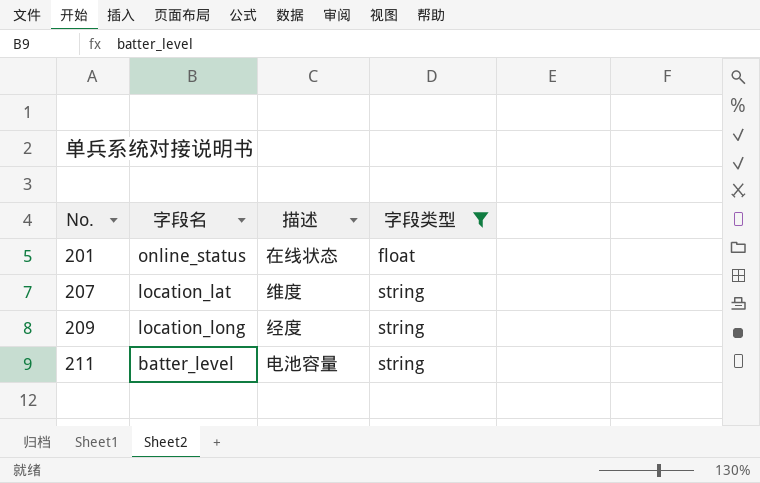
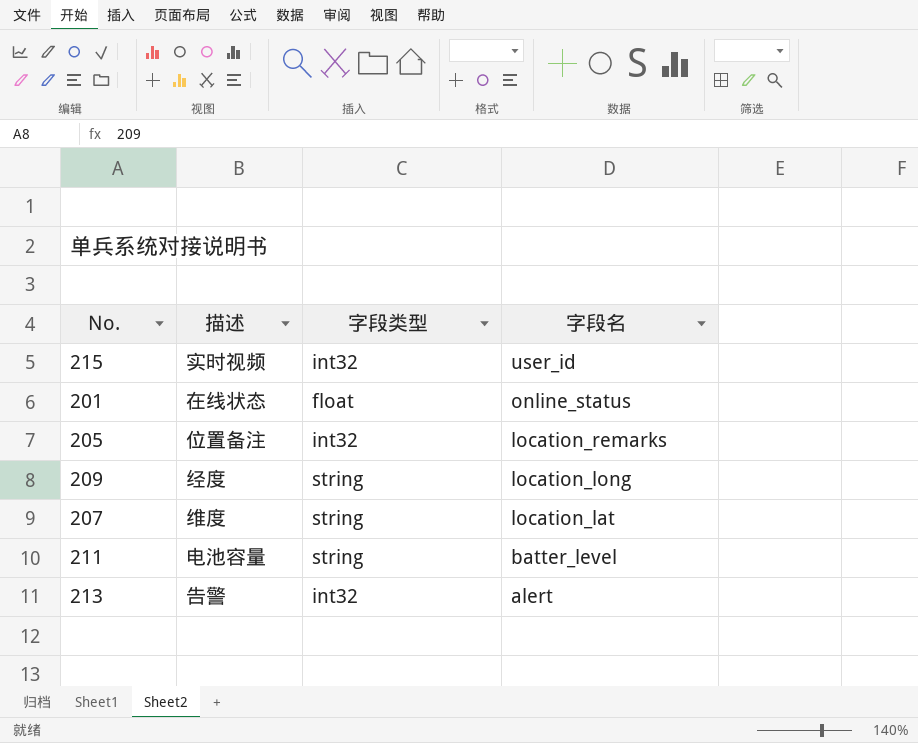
filter: 字段类型 != int32 -> none
row order: No. ascending -> 字段名 descending
column 字段名 | position: 2 -> 4

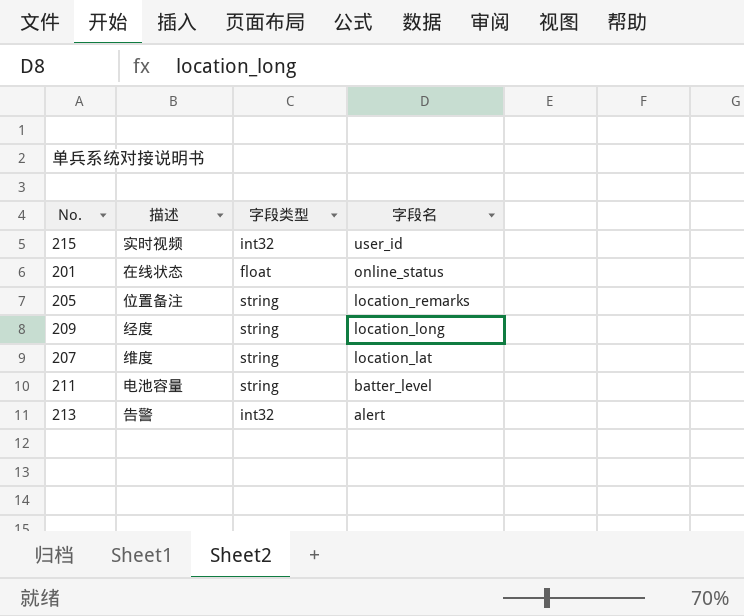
205 | 字段类型: int32 -> string

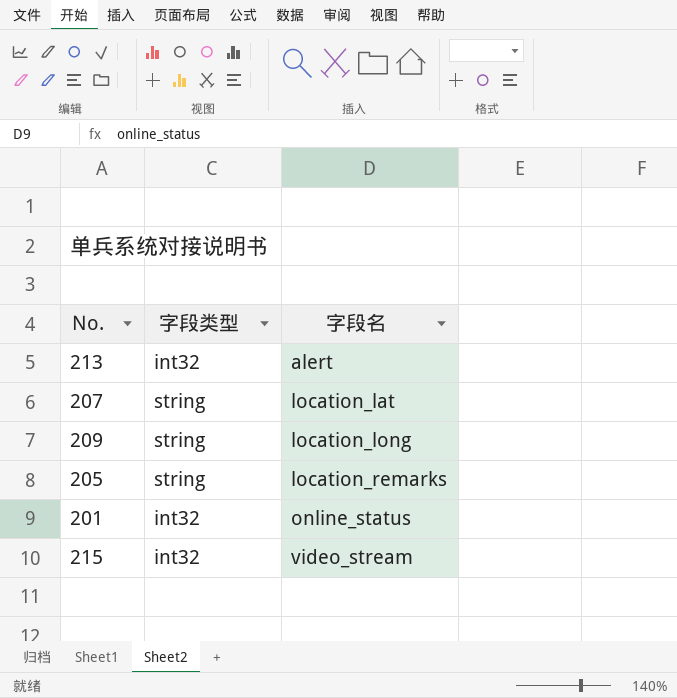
row order: 字段名 descending -> 字段名 ascending
column 描述 | position: 2 -> none
row 211: 电池容量 | string | batter_level -> none
201 | 字段类型: float -> int32
215 | 字段名: user_id -> video_stream

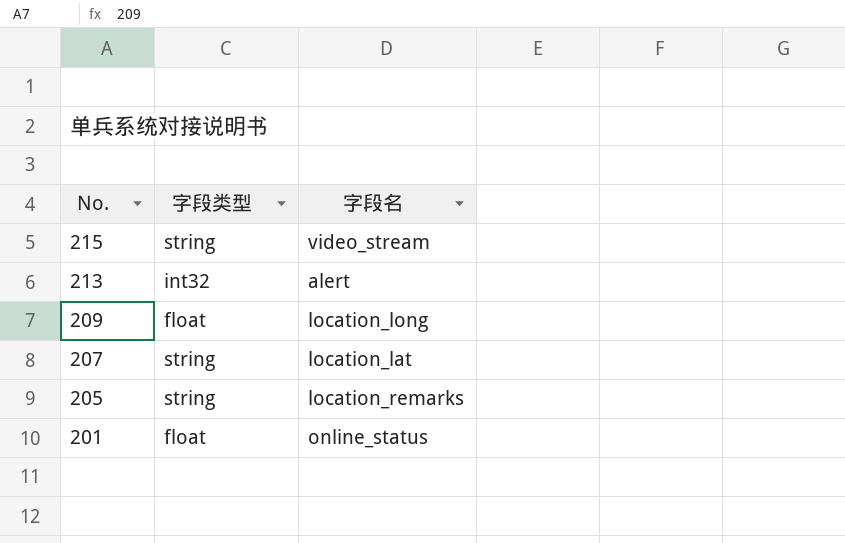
row order: 字段名 ascending -> No. descending
215 | 字段类型: int32 -> string
209 | 字段类型: string -> float
201 | 字段类型: int32 -> float

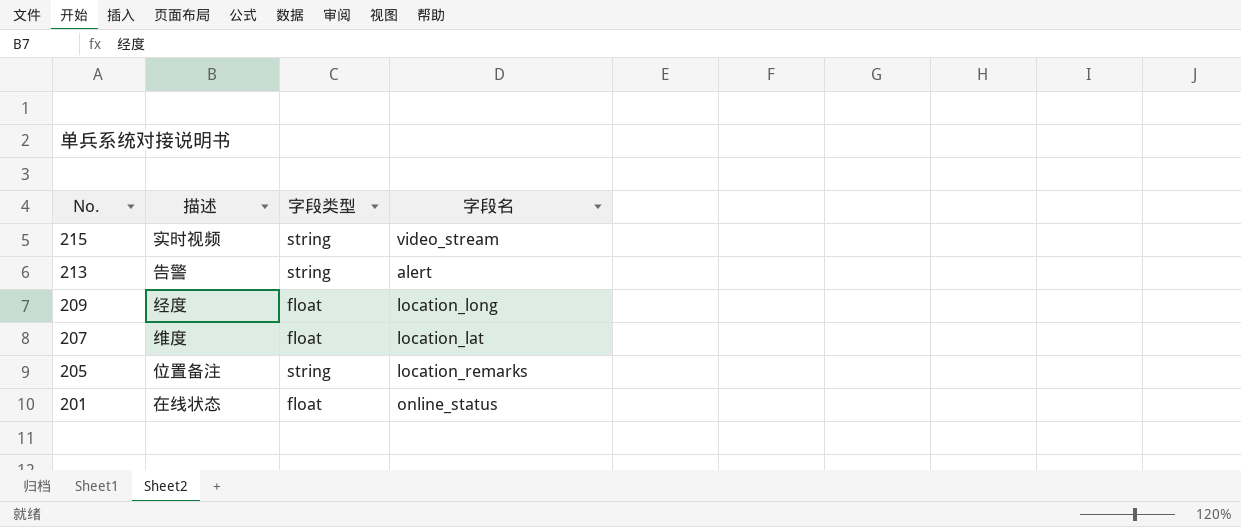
column 描述 | position: none -> 2
213 | 字段类型: int32 -> string
207 | 字段类型: string -> float

